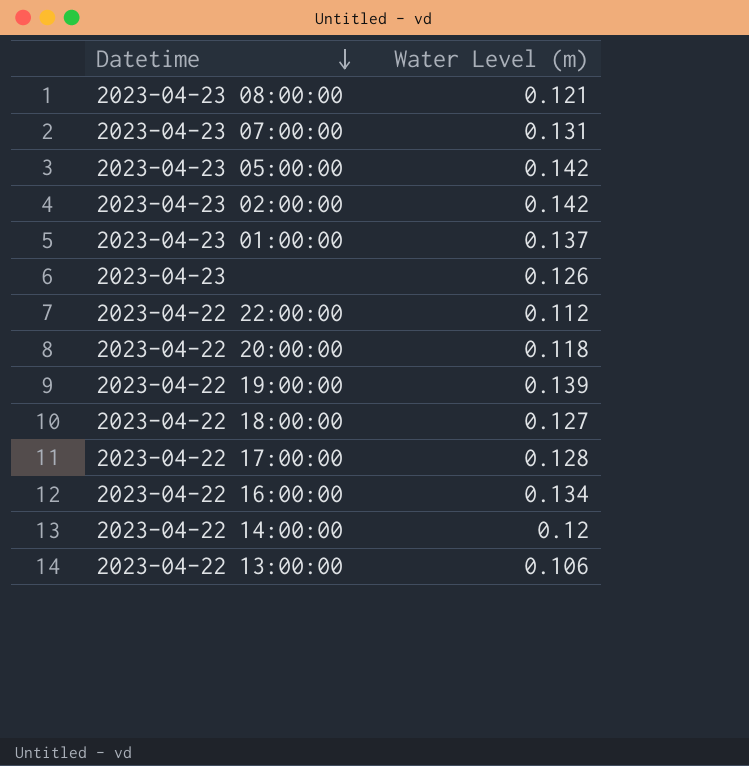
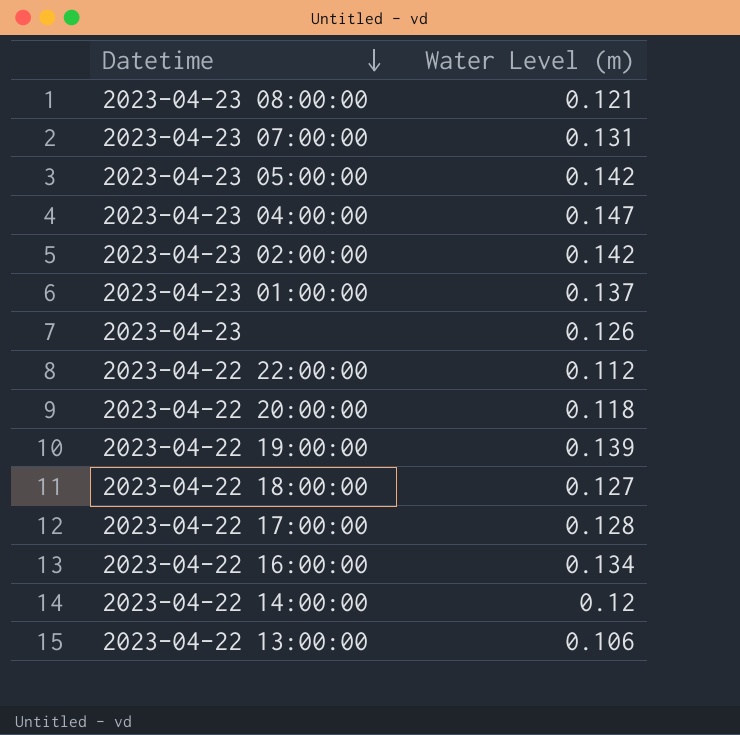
row 2023-04-23 04:00:00: none -> 0.147

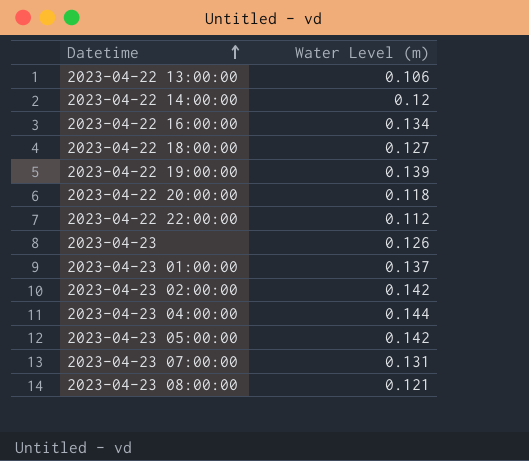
row order: Datetime descending -> Datetime ascending
row 2023-04-22 17:00:00: 0.128 -> none
2023-04-23 04:00:00 | Water Level (m): 0.147 -> 0.144

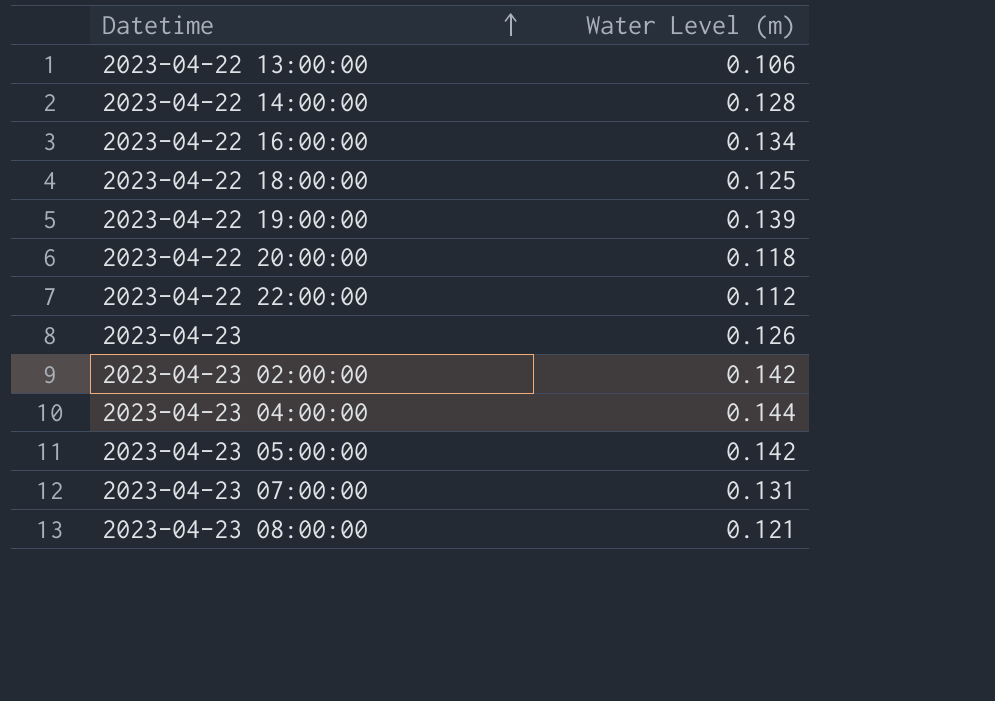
row 2023-04-23 01:00:00: 0.137 -> none
2023-04-22 14:00:00 | Water Level (m): 0.12 -> 0.128
2023-04-22 18:00:00 | Water Level (m): 0.127 -> 0.125

